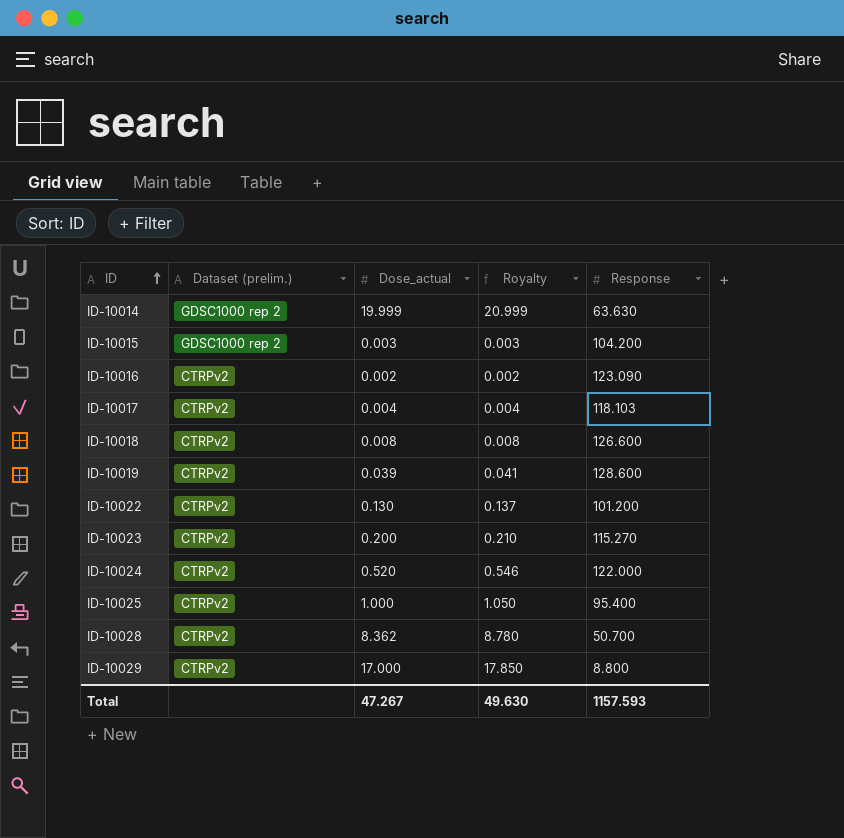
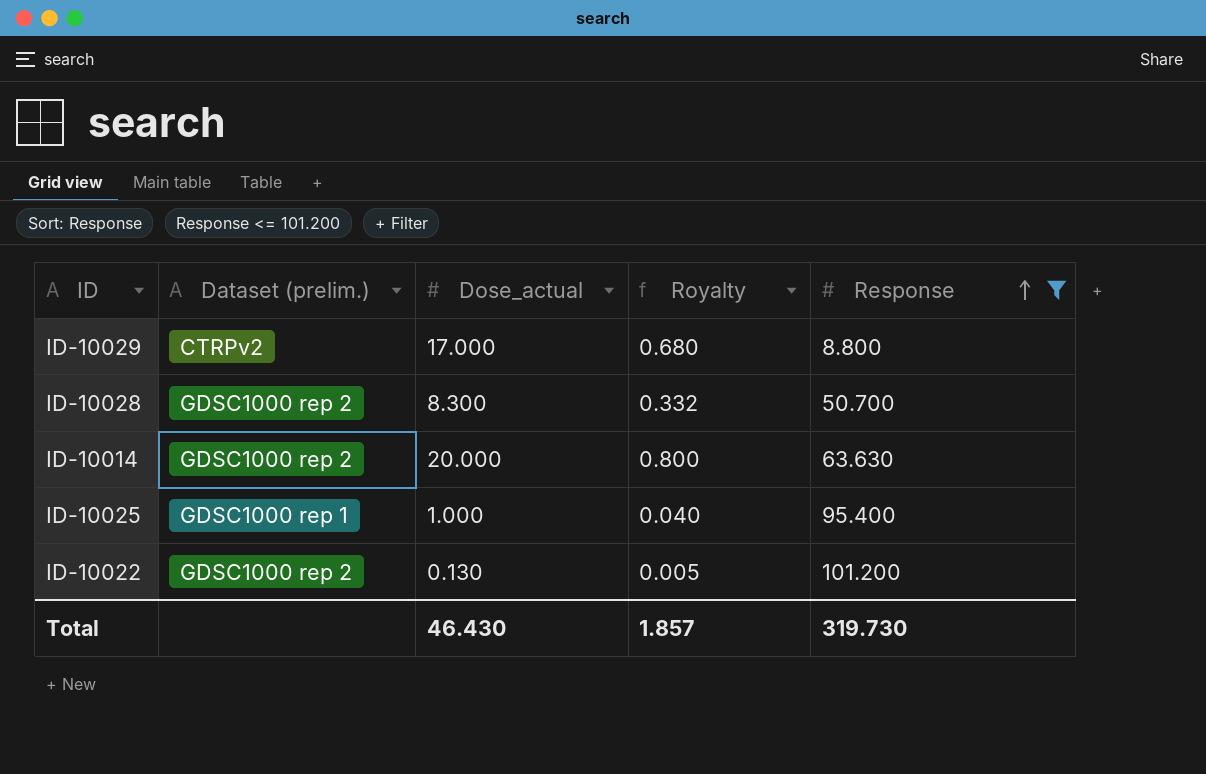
filter: none -> Response <= 101.200
row order: ID ascending -> Response ascending
column Royalty | formula: [Dose_actual] * 1.05 -> [Dose_actual] * 0.04
ID-10028 | Dataset (prelim.): CTRPv2 -> GDSC1000 rep 2
ID-10028 | Dose_actual: 8.362 -> 8.300
ID-10014 | Dose_actual: 19.999 -> 20.000
ID-10025 | Dataset (prelim.): CTRPv2 -> GDSC1000 rep 1
ID-10022 | Dataset (prelim.): CTRPv2 -> GDSC1000 rep 2
Total | Dose_actual: 47.267 -> 46.430
Total | Royalty: 49.630 -> 1.857
Total | Response: 1157.593 -> 319.730

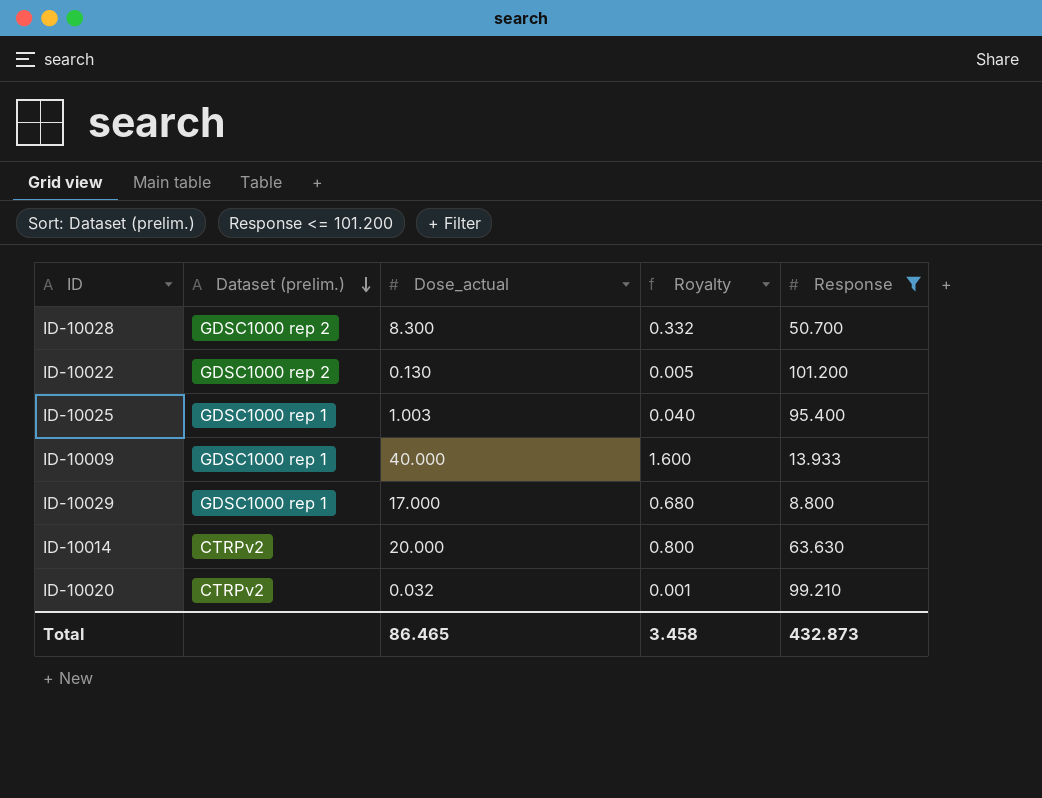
row order: Response ascending -> Dataset (prelim.) descending
ID-10025 | Dose_actual: 1.000 -> 1.003
row ID-10009: none -> GDSC1000 rep 1 | 40.000 | 1.600 | 13.933
ID-10029 | Dataset (prelim.): CTRPv2 -> GDSC1000 rep 1
ID-10014 | Dataset (prelim.): GDSC1000 rep 2 -> CTRPv2
row ID-10020: none -> CTRPv2 | 0.032 | 0.001 | 99.210
Total | Dose_actual: 46.430 -> 86.465
Total | Royalty: 1.857 -> 3.458
Total | Response: 319.730 -> 432.873

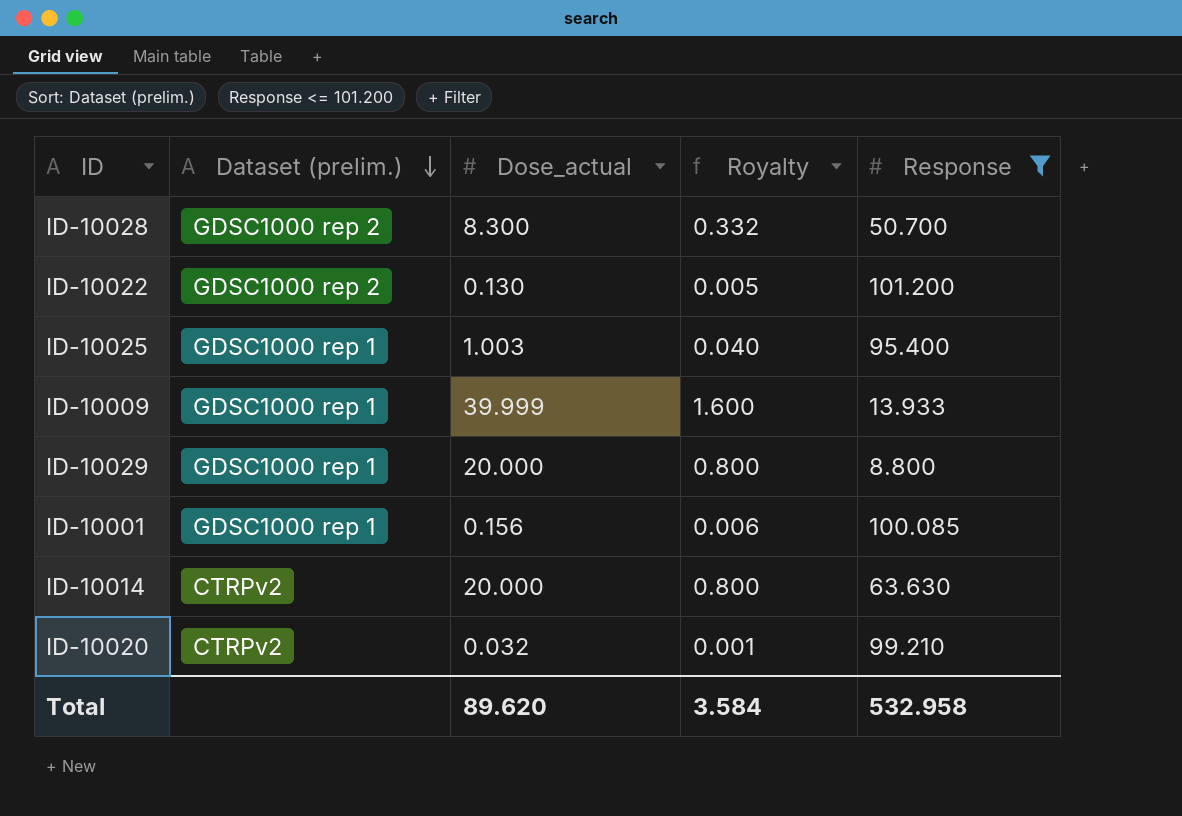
ID-10009 | Dose_actual: 40.000 -> 39.999
ID-10029 | Dose_actual: 17.000 -> 20.000
ID-10029 | Royalty: 0.680 -> 0.800
row ID-10001: none -> GDSC1000 rep 1 | 0.156 | 0.006 | 100.085
Total | Dose_actual: 86.465 -> 89.620
Total | Royalty: 3.458 -> 3.584
Total | Response: 432.873 -> 532.958

